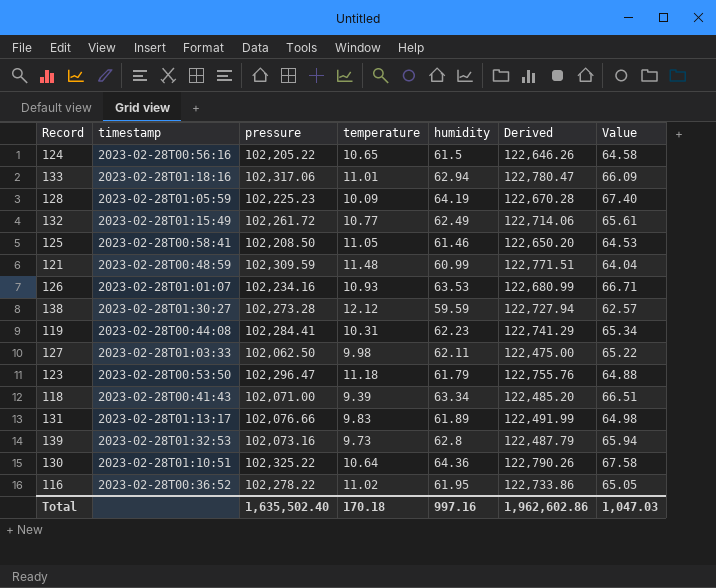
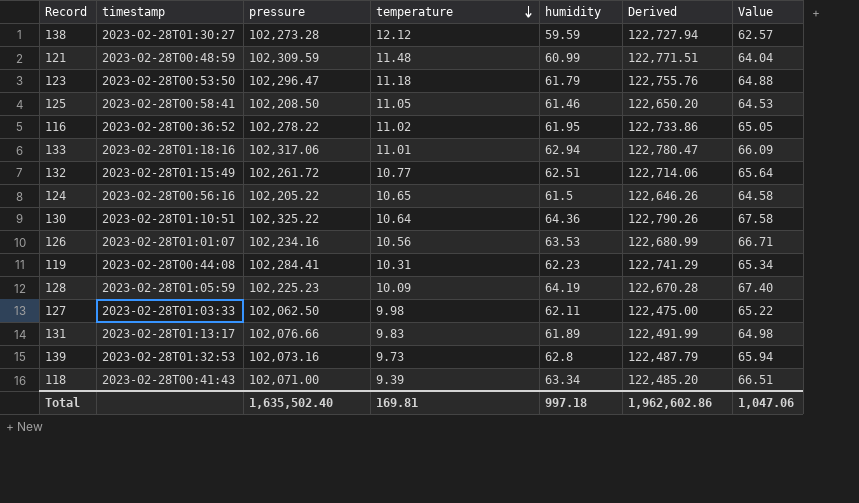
row order: none -> temperature descending
132 | humidity: 62.49 -> 62.51
132 | Value: 65.61 -> 65.64
126 | temperature: 10.93 -> 10.56
Total | temperature: 170.18 -> 169.81
Total | humidity: 997.16 -> 997.18
Total | Value: 1,047.03 -> 1,047.06

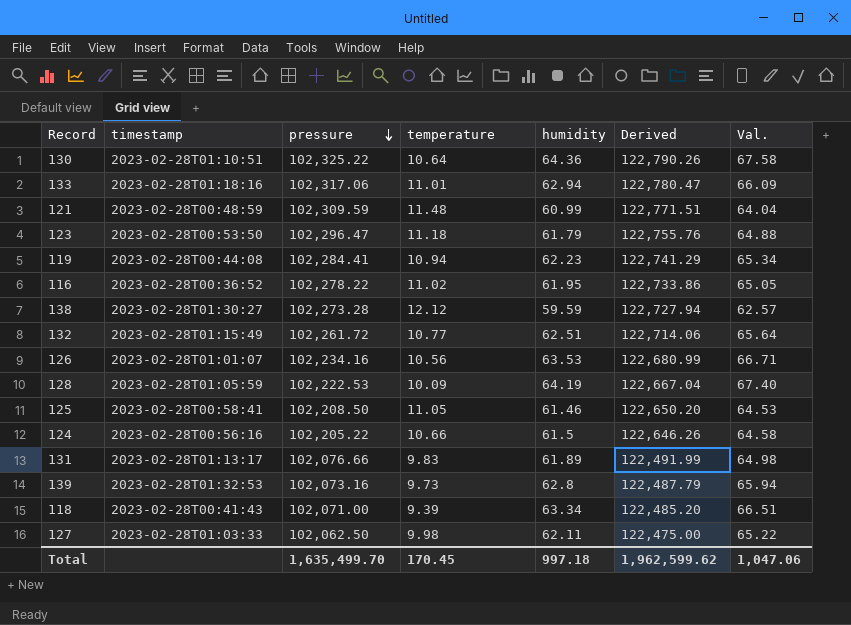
row order: temperature descending -> pressure descending
column name: Value -> Val.
119 | temperature: 10.31 -> 10.94
128 | pressure: 102,225.23 -> 102,222.53
128 | Derived: 122,670.28 -> 122,667.04
124 | temperature: 10.65 -> 10.66
Total | pressure: 1,635,502.40 -> 1,635,499.70
Total | temperature: 169.81 -> 170.45
Total | Derived: 1,962,602.86 -> 1,962,599.62

